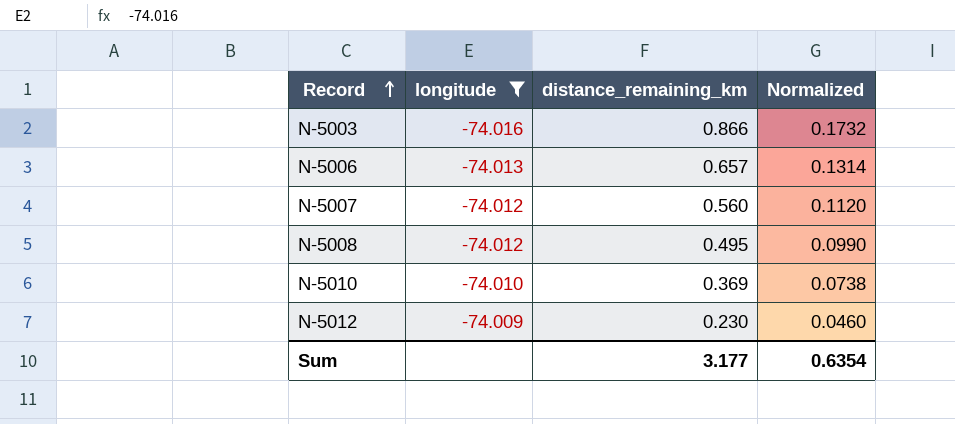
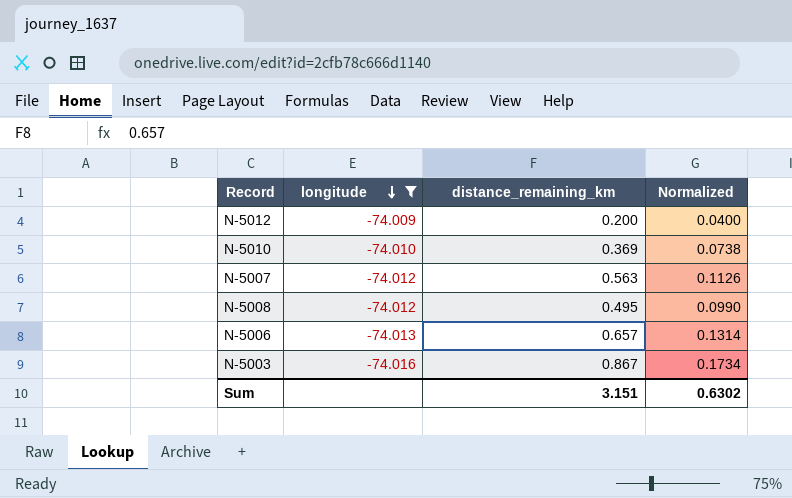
row order: Record ascending -> longitude descending
N-5012 | distance_remaining_km: 0.230 -> 0.200
N-5012 | Normalized: 0.0460 -> 0.0400
N-5007 | distance_remaining_km: 0.560 -> 0.563
N-5007 | Normalized: 0.1120 -> 0.1126
N-5003 | distance_remaining_km: 0.866 -> 0.867
N-5003 | Normalized: 0.1732 -> 0.1734
Sum | distance_remaining_km: 3.177 -> 3.151
Sum | Normalized: 0.6354 -> 0.6302

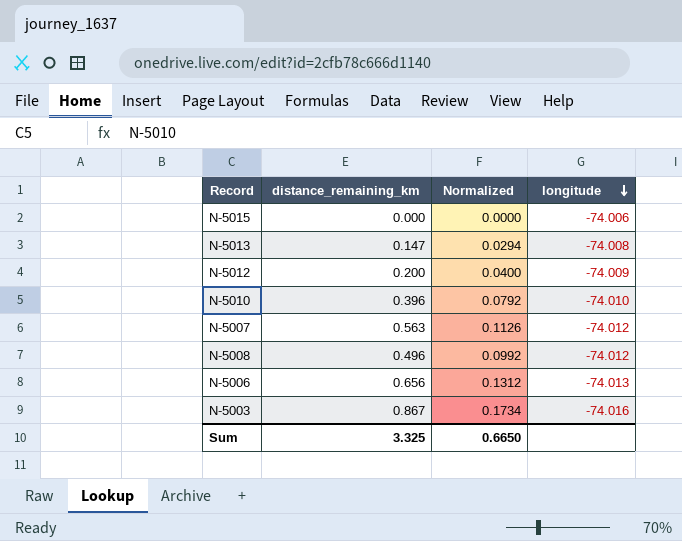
filter: longitude <= -74.009 -> none
column longitude | position: 2 -> 4
N-5010 | distance_remaining_km: 0.369 -> 0.396
N-5010 | Normalized: 0.0738 -> 0.0792
N-5008 | distance_remaining_km: 0.495 -> 0.496
N-5008 | Normalized: 0.0990 -> 0.0992
N-5006 | distance_remaining_km: 0.657 -> 0.656
N-5006 | Normalized: 0.1314 -> 0.1312
Sum | distance_remaining_km: 3.151 -> 3.325
Sum | Normalized: 0.6302 -> 0.6650

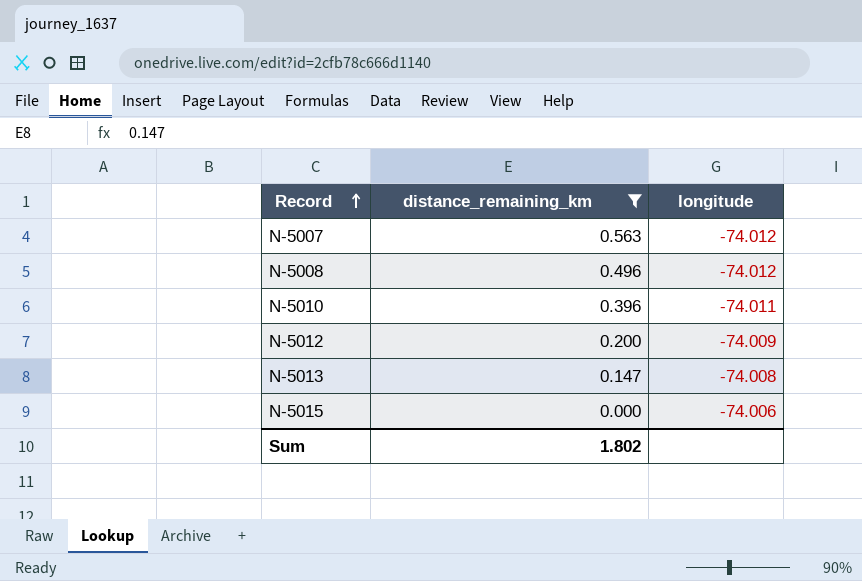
filter: none -> distance_remaining_km <= 0.563
row order: longitude descending -> Record ascending
column Normalized | formula: [distance_remaining_km] * 0.2 -> none
N-5010 | longitude: -74.010 -> -74.011
Sum | distance_remaining_km: 3.325 -> 1.802

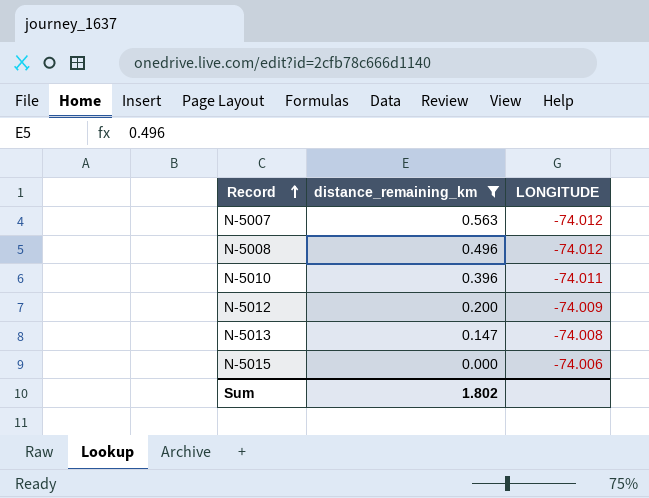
column name: longitude -> LONGITUDE

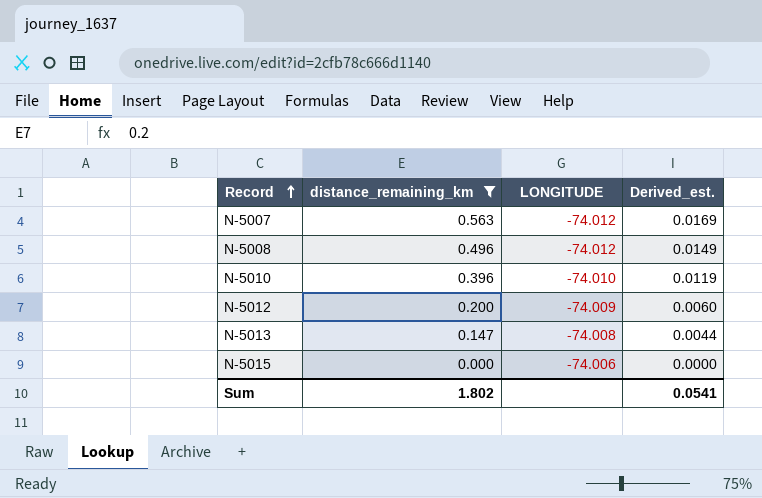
column Derived_est. | formula: none -> [distance_remaining_km] * 0.03
N-5010 | LONGITUDE: -74.011 -> -74.010

